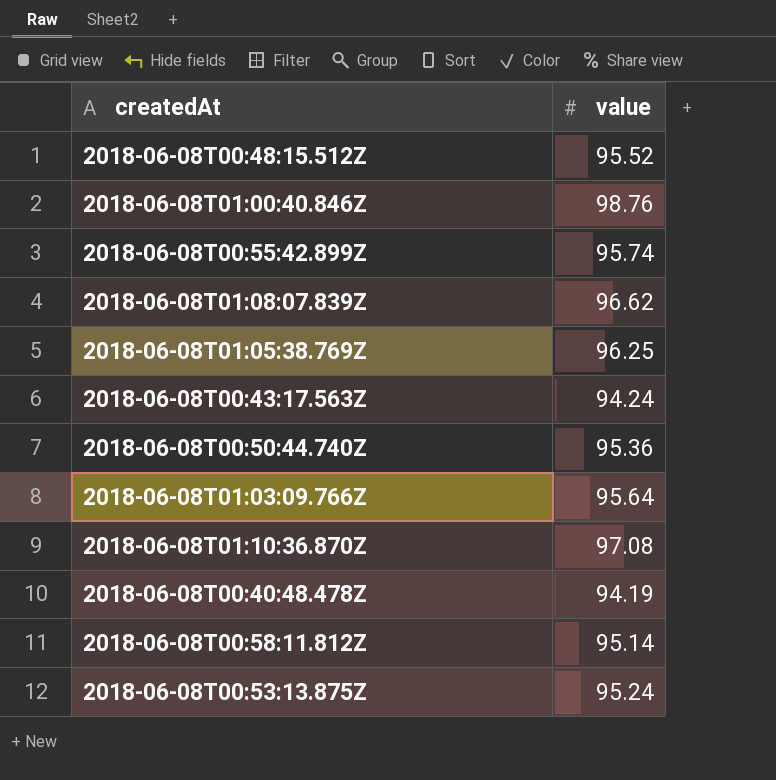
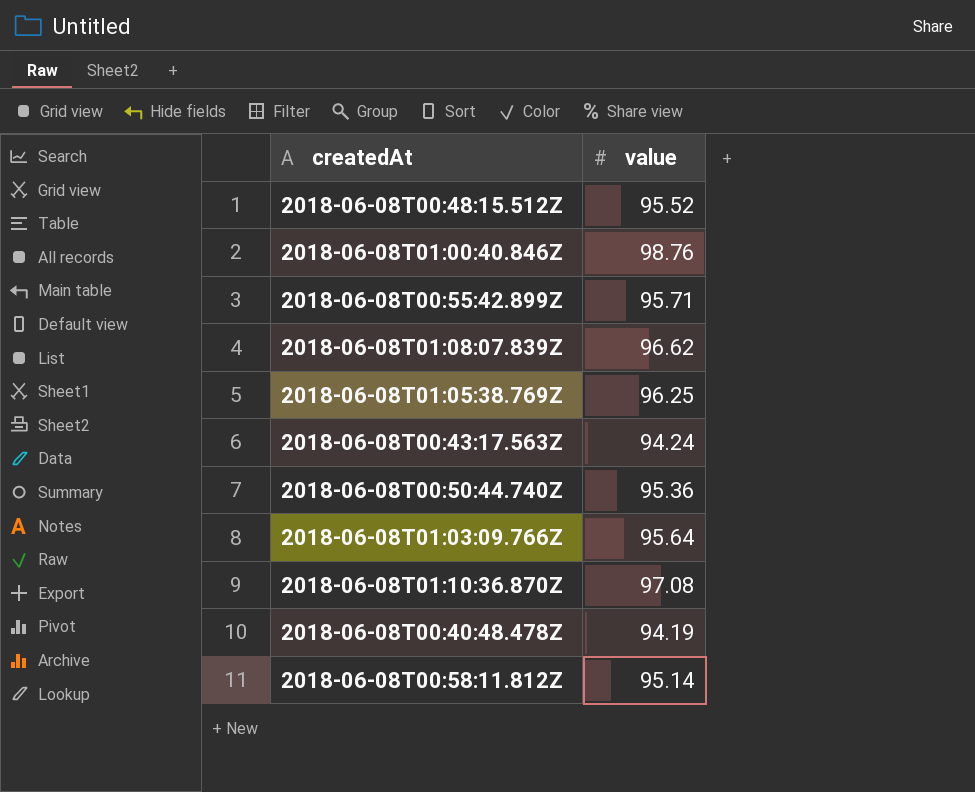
row 2018-06-08T00:53:13.875Z: 95.24 -> none
2018-06-08T00:55:42.899Z | value: 95.74 -> 95.71

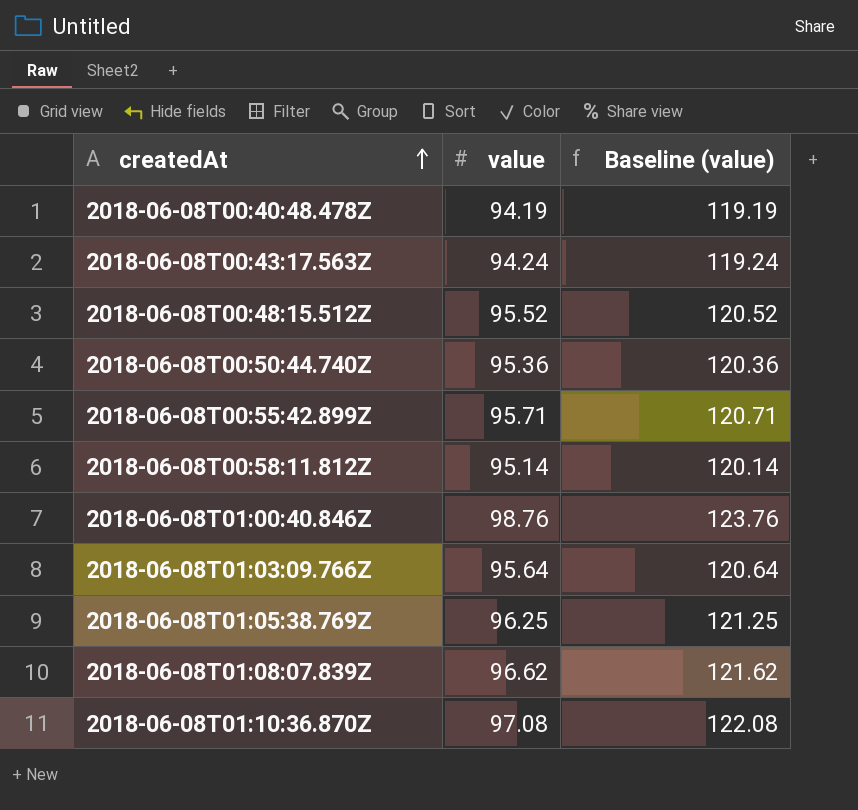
row order: none -> createdAt ascending
column Baseline (value) | formula: none -> [value] + 25

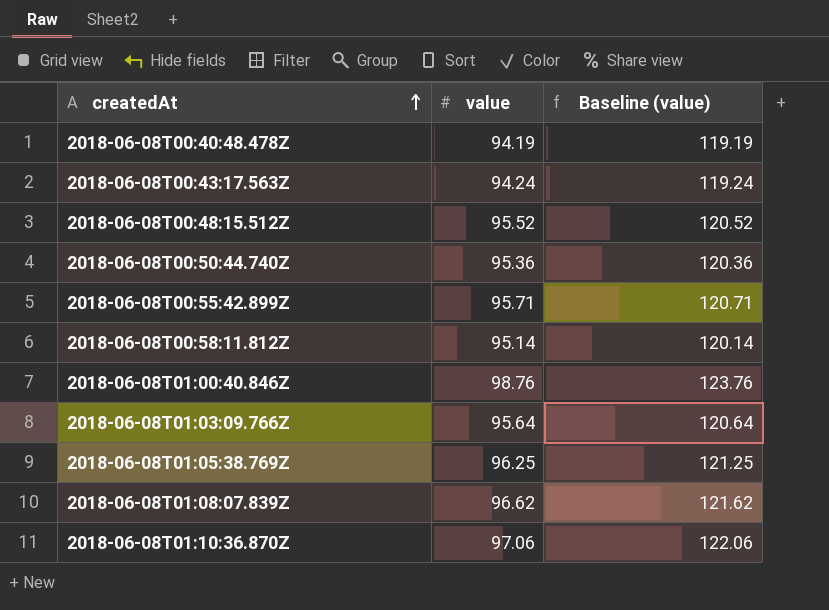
2018-06-08T01:10:36.870Z | value: 97.08 -> 97.06
2018-06-08T01:10:36.870Z | Baseline (value): 122.08 -> 122.06

